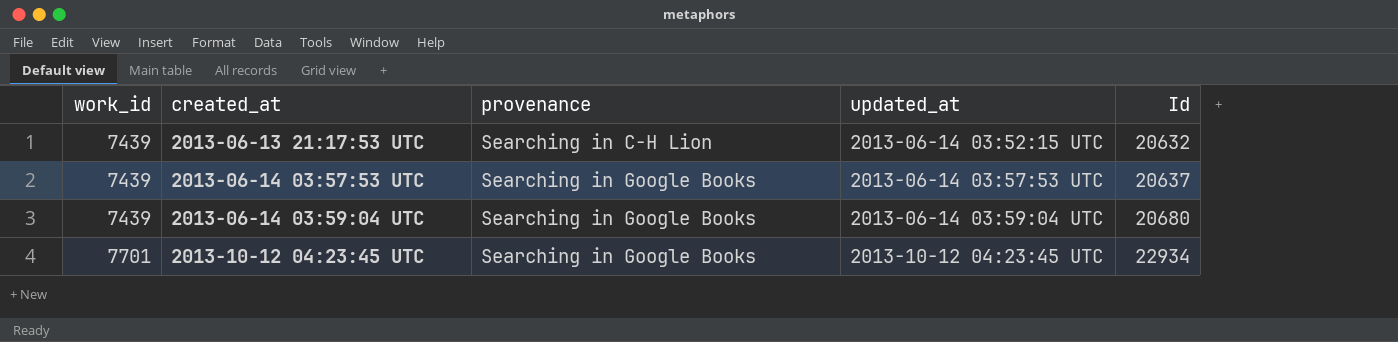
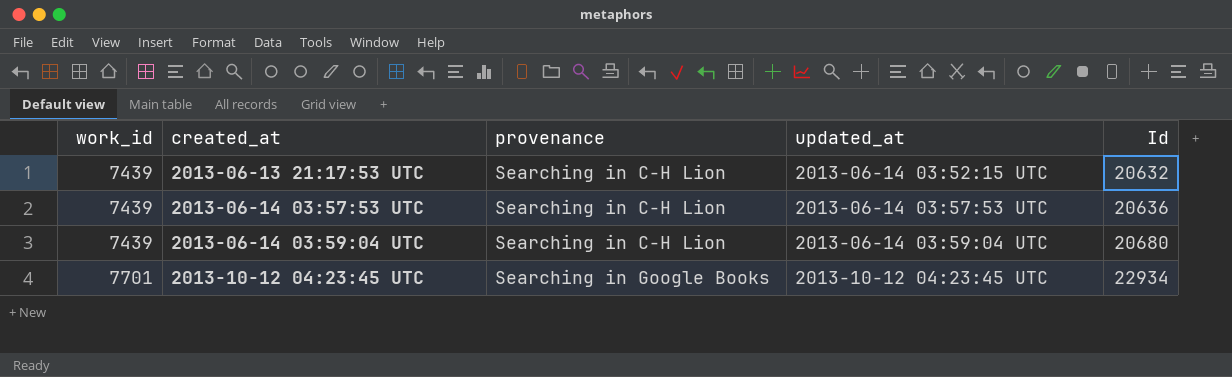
2013-06-14 03:57:53 UTC | provenance: Searching in Google Books -> Searching in C-H Lion
2013-06-14 03:57:53 UTC | Id: 20637 -> 20636
2013-06-14 03:59:04 UTC | provenance: Searching in Google Books -> Searching in C-H Lion

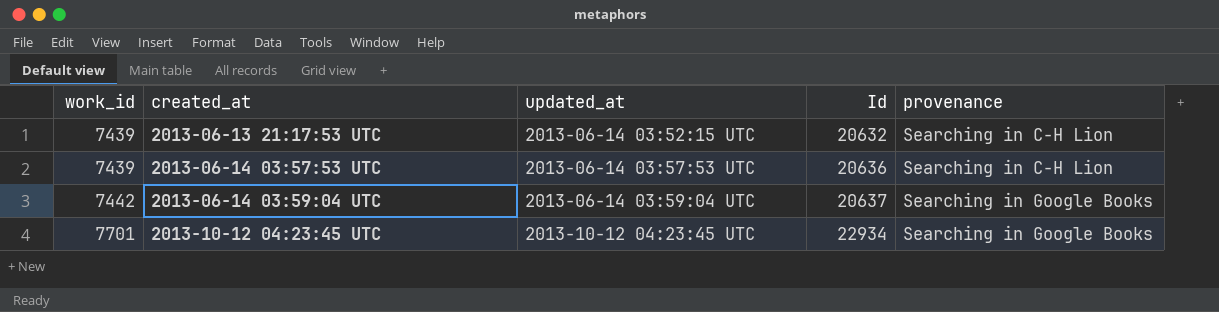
column provenance | position: 3 -> 5
2013-06-14 03:59:04 UTC | work_id: 7439 -> 7442
2013-06-14 03:59:04 UTC | Id: 20680 -> 20637
2013-06-14 03:59:04 UTC | provenance: Searching in C-H Lion -> Searching in Google Books

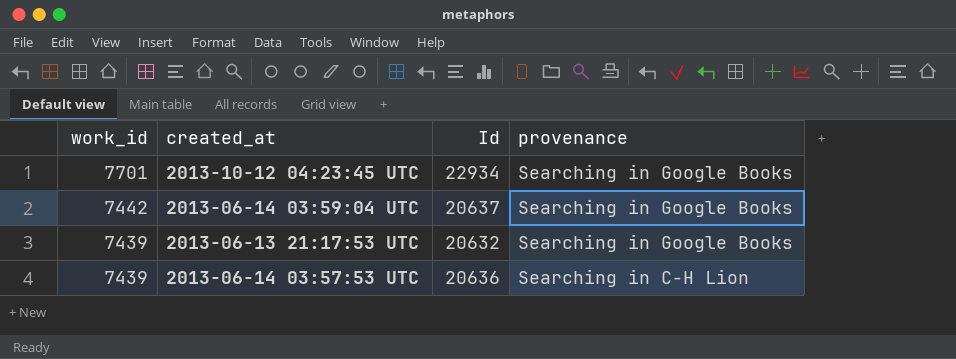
row order: work_id ascending -> work_id descending
column updated_at | position: 3 -> none
2013-06-13 21:17:53 UTC | provenance: Searching in C-H Lion -> Searching in Google Books

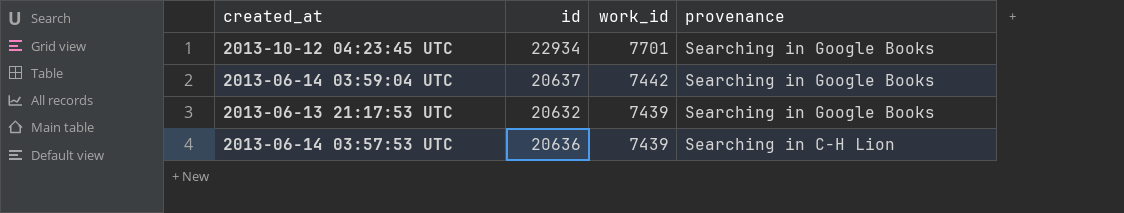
column name: Id -> id
column work_id | position: 1 -> 3

